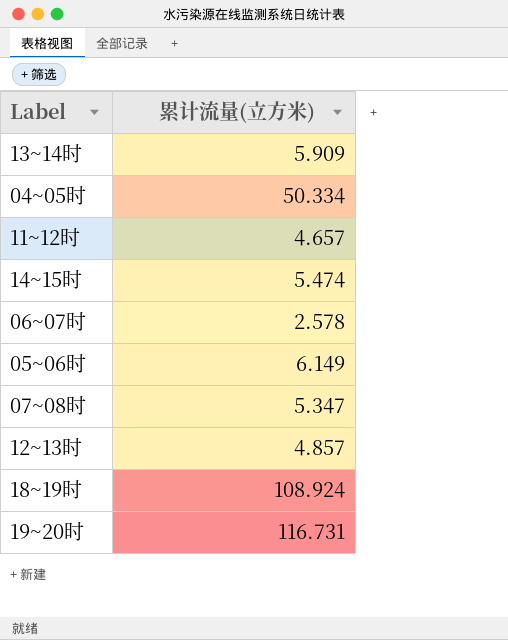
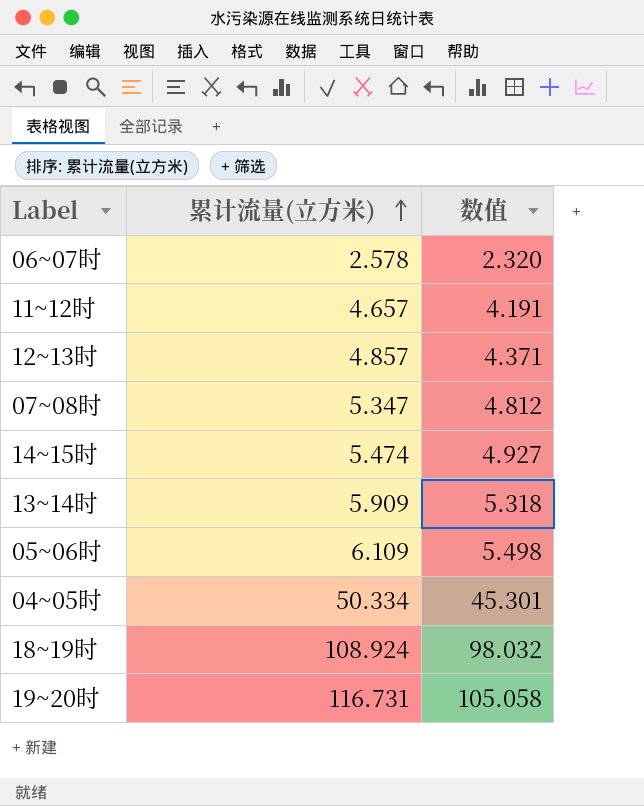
row order: none -> 累计流量(立方米) ascending
column 数值 | formula: none -> [累计流量(立方米)] * 0.9
05~06时 | 累计流量(立方米): 6.149 -> 6.109

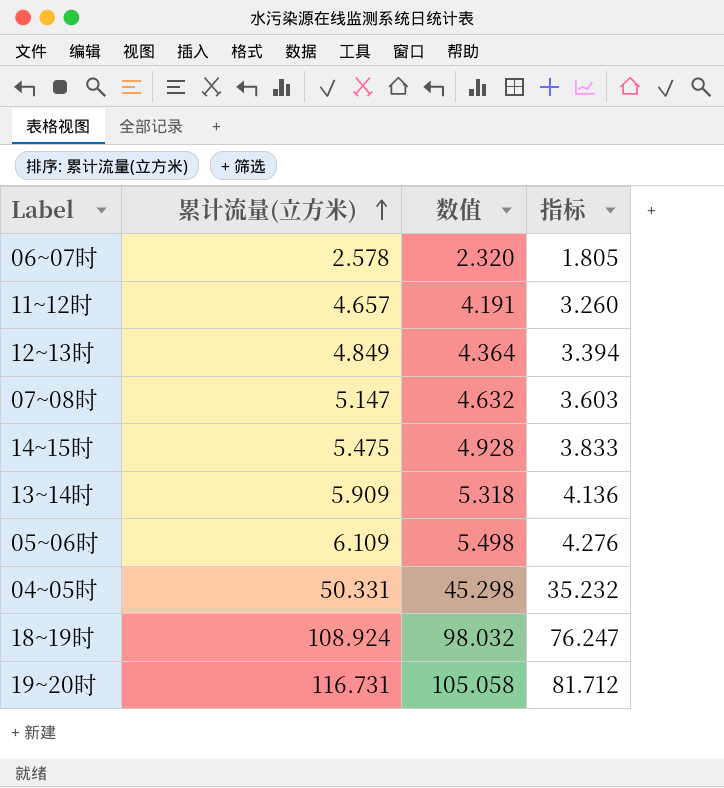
column 指标 | formula: none -> [累计流量(立方米)] * 0.7
12~13时 | 累计流量(立方米): 4.857 -> 4.849
12~13时 | 数值: 4.371 -> 4.364
07~08时 | 累计流量(立方米): 5.347 -> 5.147
07~08时 | 数值: 4.812 -> 4.632
14~15时 | 累计流量(立方米): 5.474 -> 5.475
14~15时 | 数值: 4.927 -> 4.928
04~05时 | 累计流量(立方米): 50.334 -> 50.331
04~05时 | 数值: 45.301 -> 45.298

